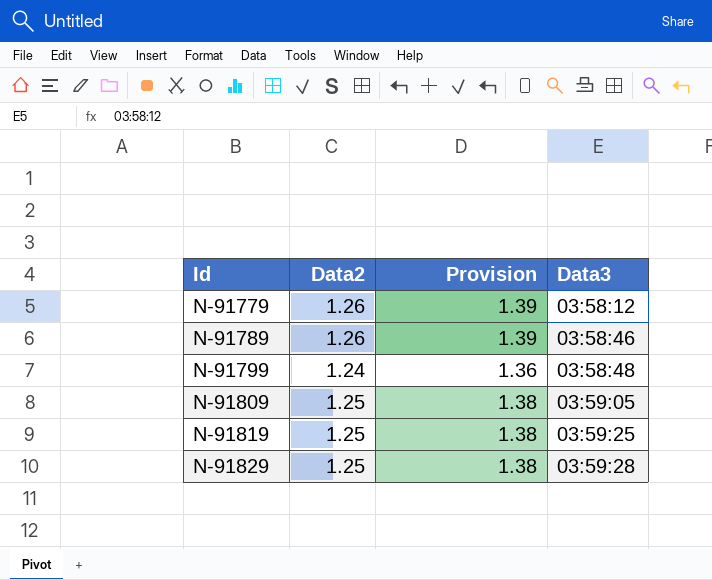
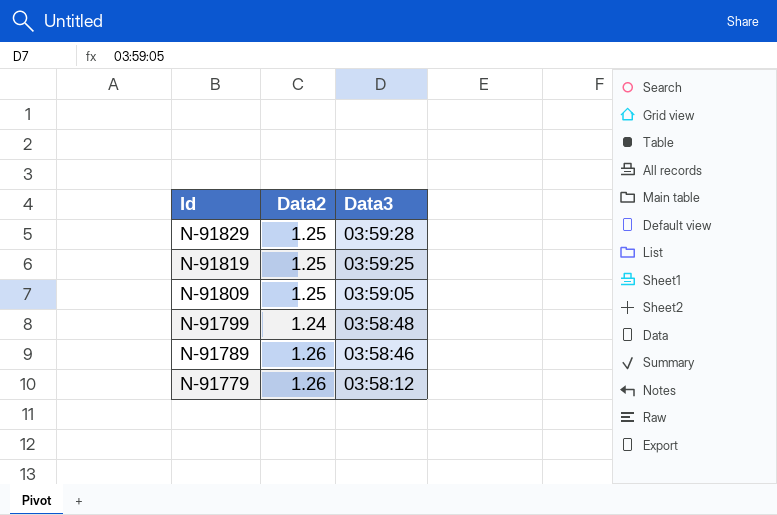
row order: Id ascending -> Id descending
column Provision | formula: [Data2] * 1.1 -> none

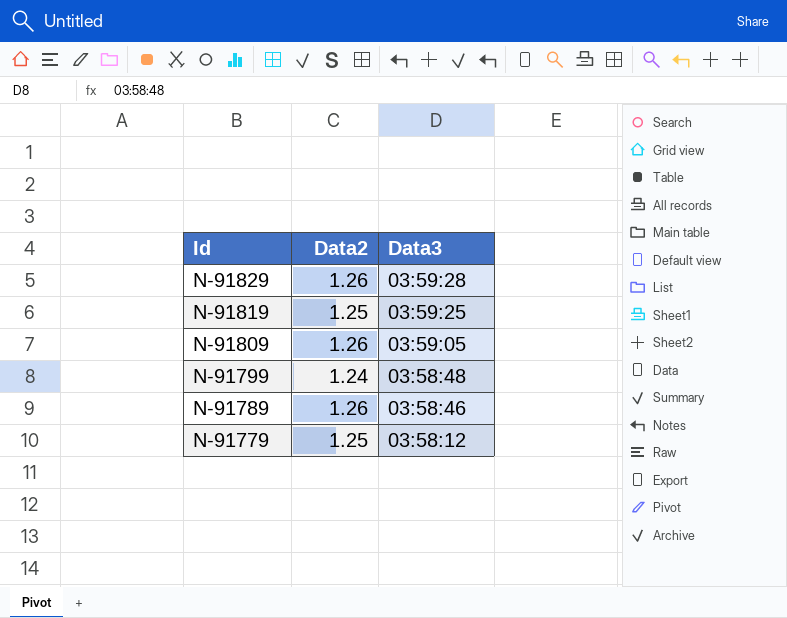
N-91829 | Data2: 1.25 -> 1.26
N-91809 | Data2: 1.25 -> 1.26
N-91779 | Data2: 1.26 -> 1.25

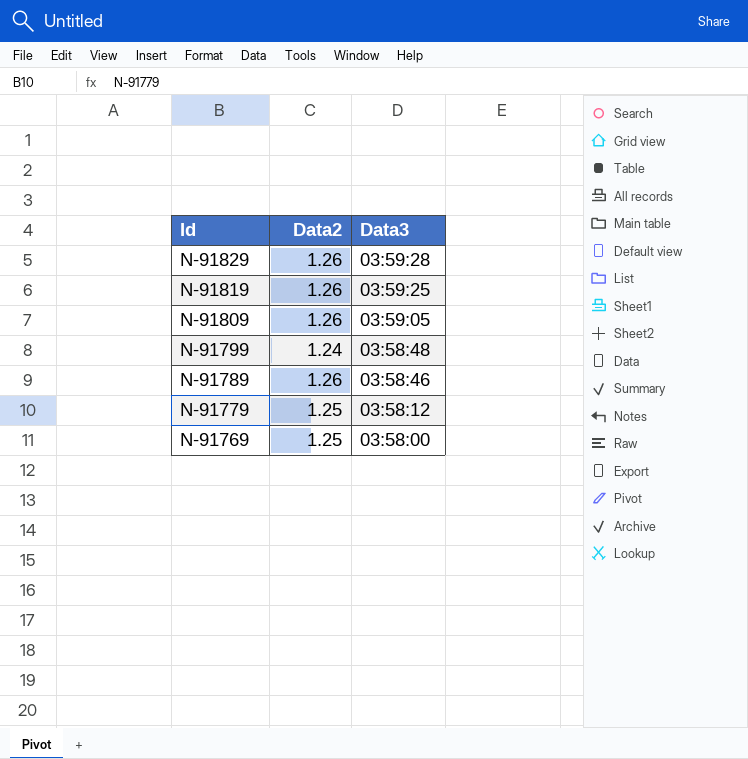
N-91819 | Data2: 1.25 -> 1.26
row N-91769: none -> 1.25 | 03:58:00

